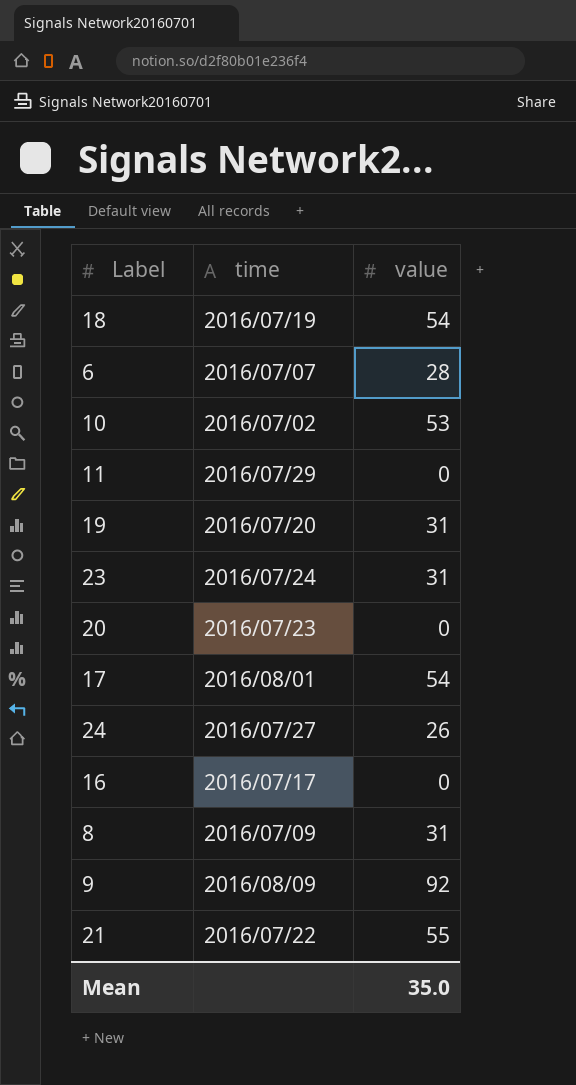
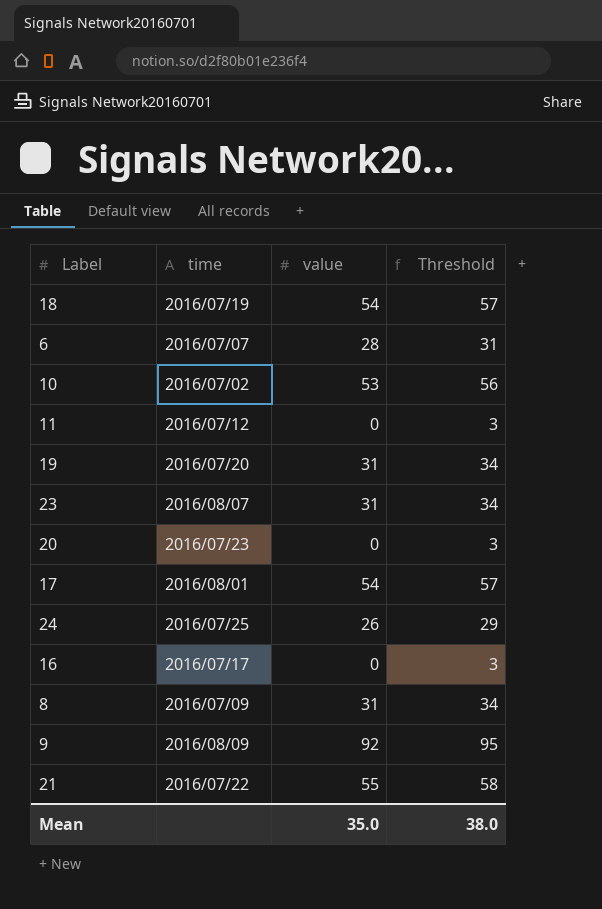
column Threshold | formula: none -> [value] + 3
11 | time: 2016/07/29 -> 2016/07/12
23 | time: 2016/07/24 -> 2016/08/07
24 | time: 2016/07/27 -> 2016/07/25

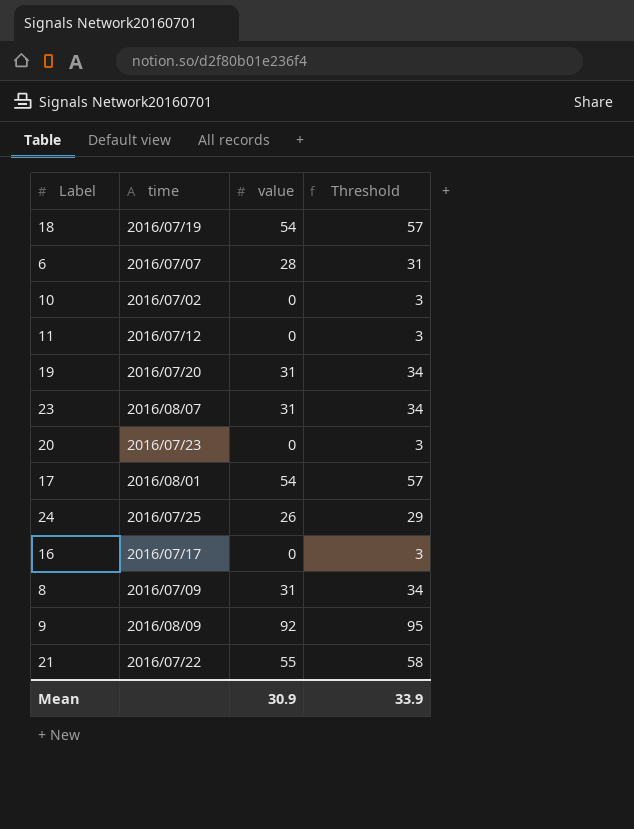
10 | value: 53 -> 0
10 | Threshold: 56 -> 3
Mean | value: 35.0 -> 30.9
Mean | Threshold: 38.0 -> 33.9

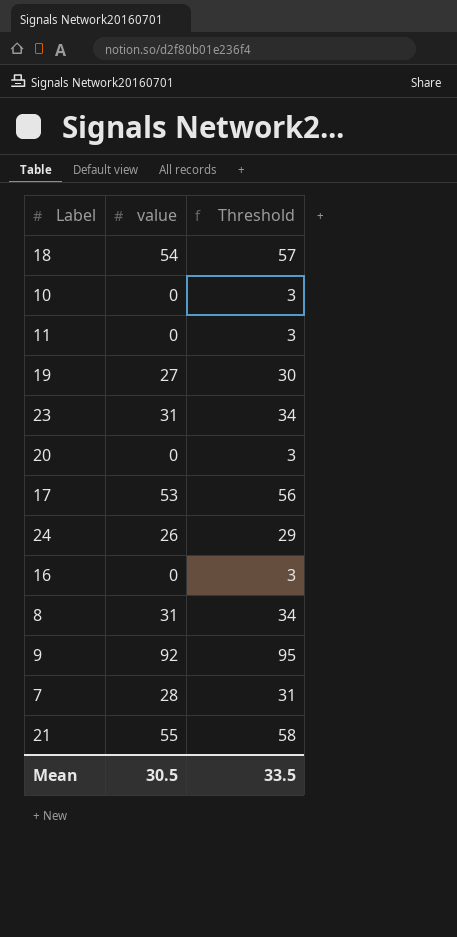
column time | position: 2 -> none
row 6: 2016/07/07 | 28 | 31 -> none
19 | value: 31 -> 27
19 | Threshold: 34 -> 30
17 | value: 54 -> 53
17 | Threshold: 57 -> 56
row 7: none -> 28 | 31
Mean | value: 30.9 -> 30.5
Mean | Threshold: 33.9 -> 33.5

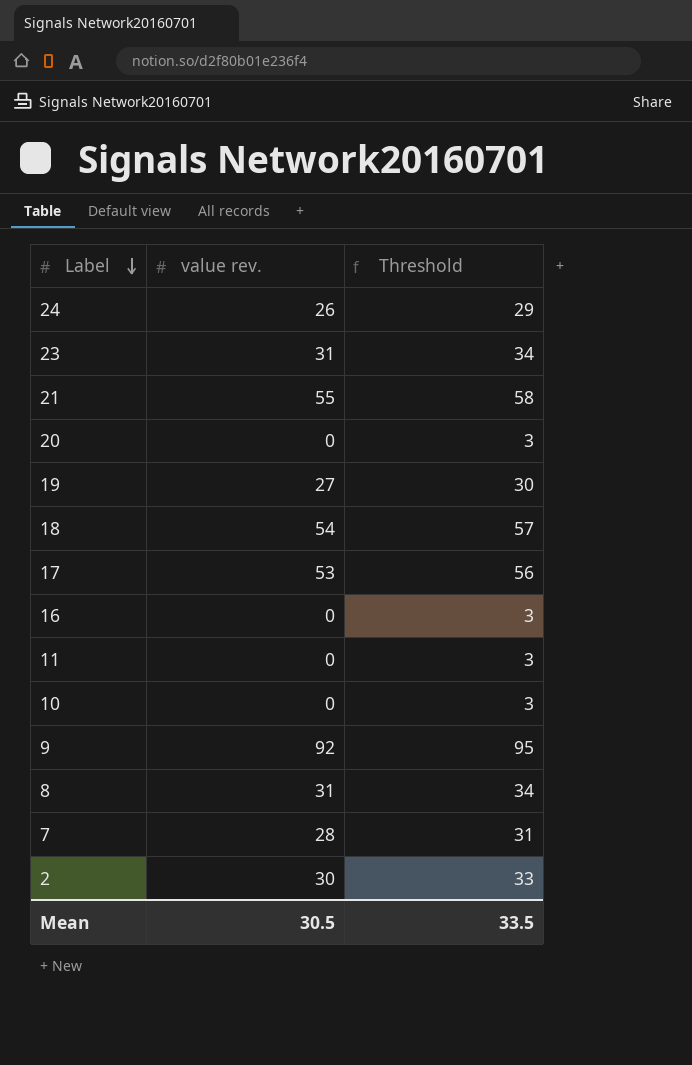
row order: none -> Label descending
column name: value -> value rev.
row 2: none -> 30 | 33

